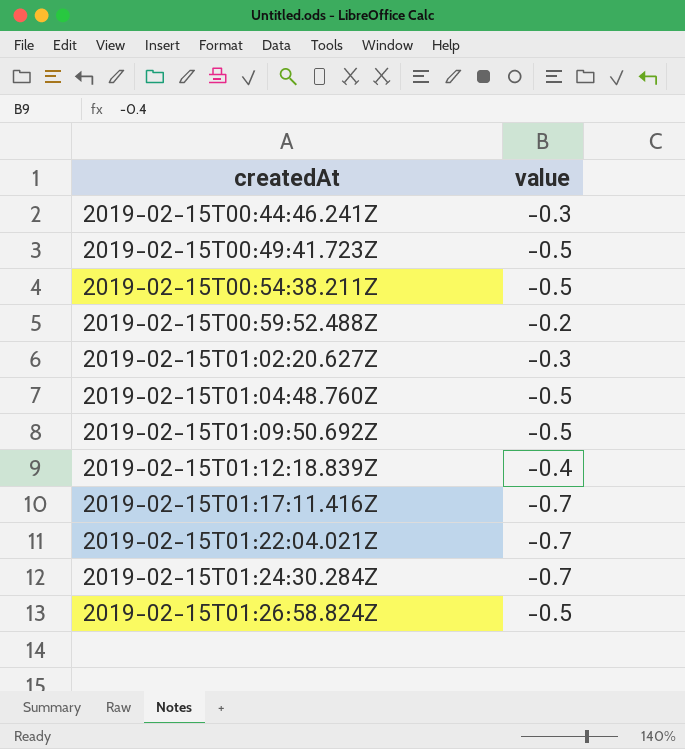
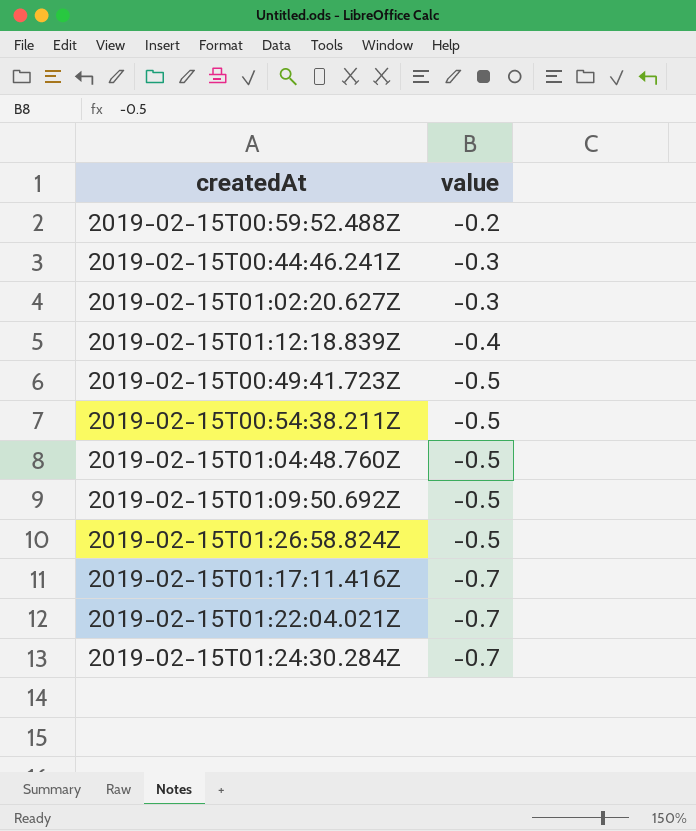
row order: createdAt ascending -> value descending

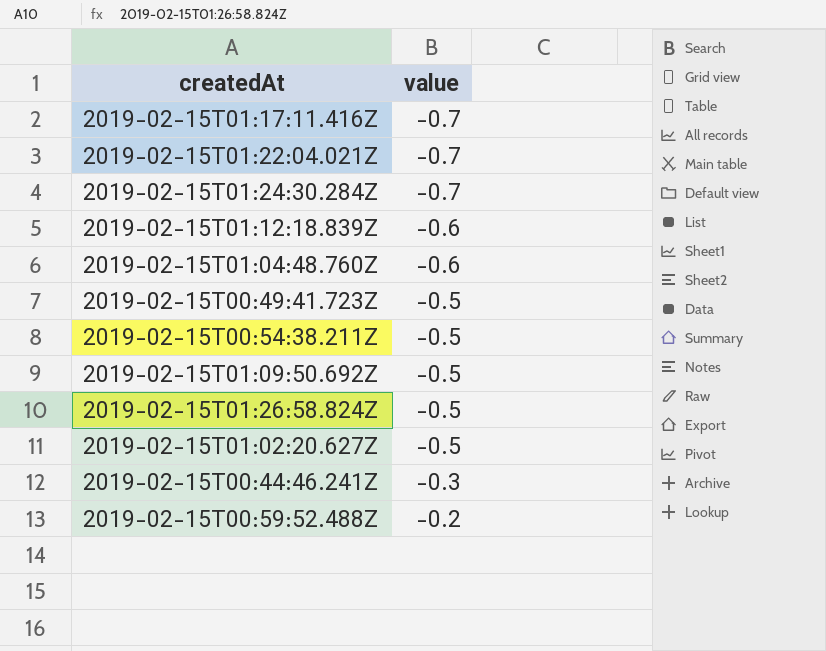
row order: value descending -> value ascending
2019-02-15T01:12:18.839Z | value: -0.4 -> -0.6
2019-02-15T01:04:48.760Z | value: -0.5 -> -0.6
2019-02-15T01:02:20.627Z | value: -0.3 -> -0.5

